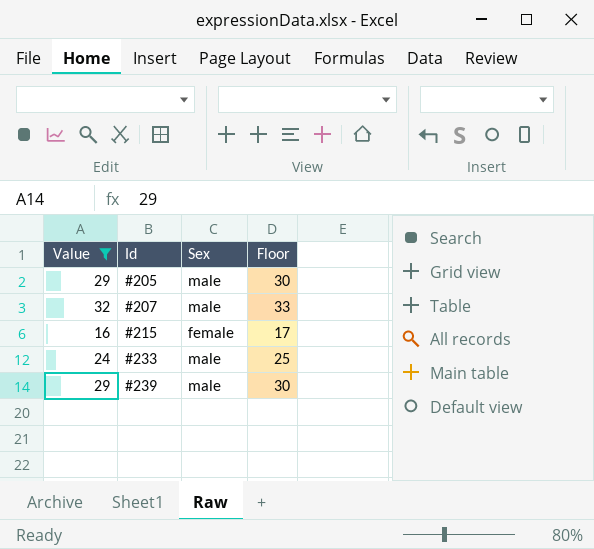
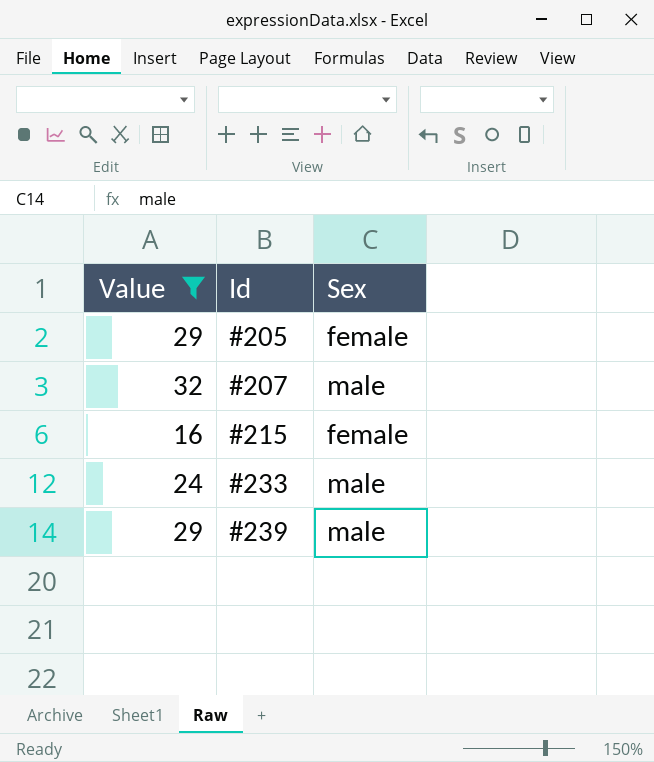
column Floor | formula: [Value] + 1 -> none
#205 | Sex: male -> female

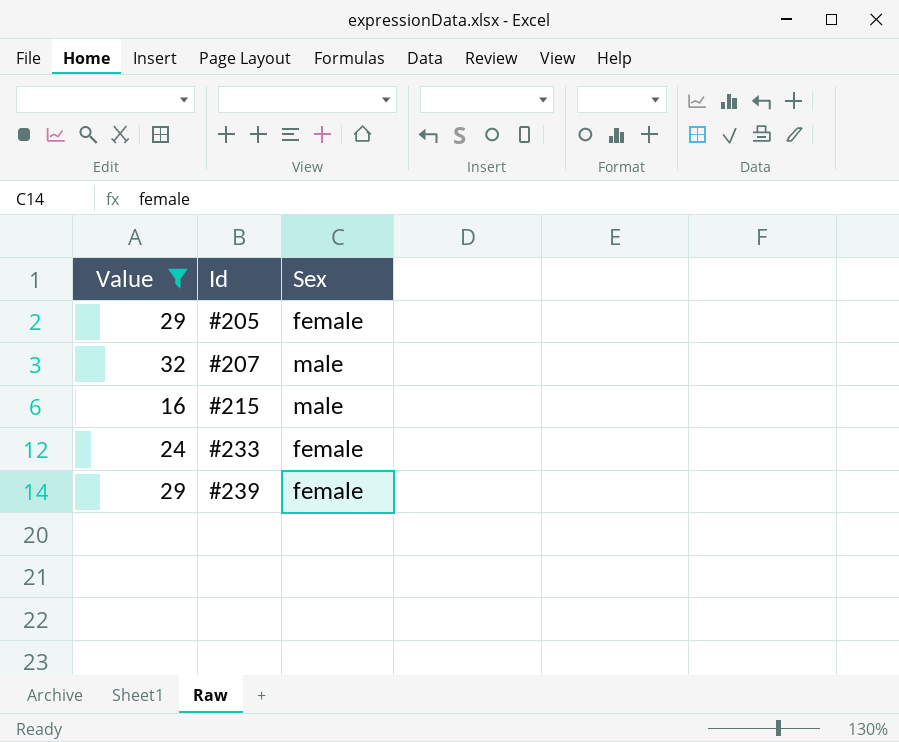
#215 | Sex: female -> male
#233 | Sex: male -> female
#239 | Sex: male -> female

